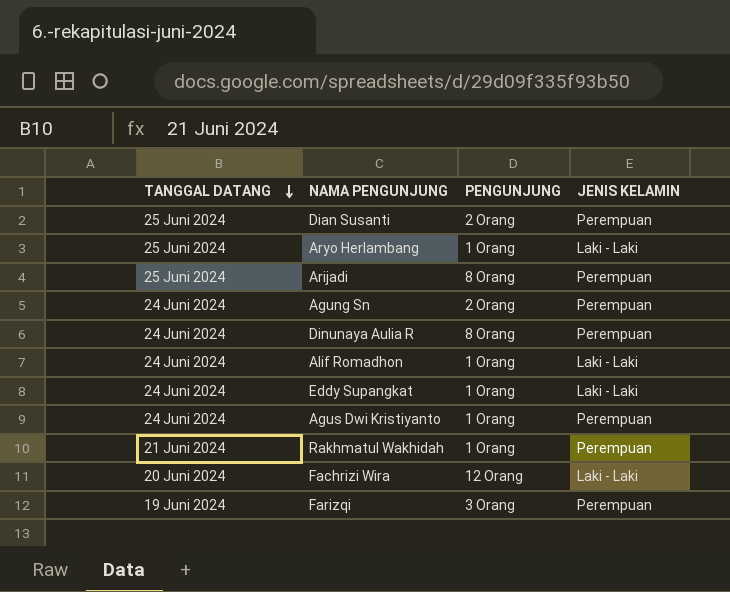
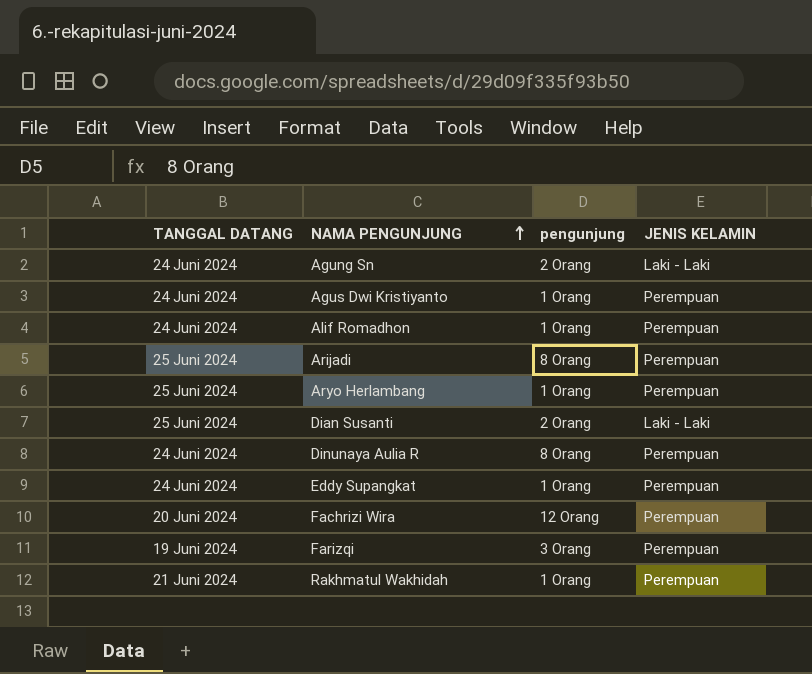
row order: TANGGAL DATANG descending -> NAMA PENGUNJUNG ascending
column name: PENGUNJUNG -> pengunjung
Agung Sn | JENIS KELAMIN: Perempuan -> Laki - Laki
Alif Romadhon | JENIS KELAMIN: Laki - Laki -> Perempuan
Aryo Herlambang | JENIS KELAMIN: Laki - Laki -> Perempuan
Dian Susanti | JENIS KELAMIN: Perempuan -> Laki - Laki
Eddy Supangkat | JENIS KELAMIN: Laki - Laki -> Perempuan
Fachrizi Wira | JENIS KELAMIN: Laki - Laki -> Perempuan

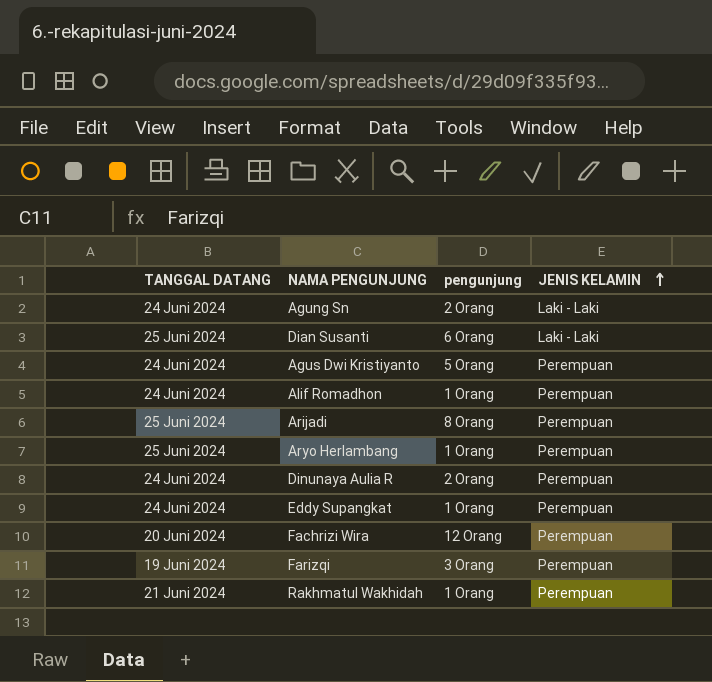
row order: NAMA PENGUNJUNG ascending -> JENIS KELAMIN ascending
Dian Susanti | pengunjung: 2 Orang -> 6 Orang
Agus Dwi Kristiyanto | pengunjung: 1 Orang -> 5 Orang
Dinunaya Aulia R | pengunjung: 8 Orang -> 2 Orang

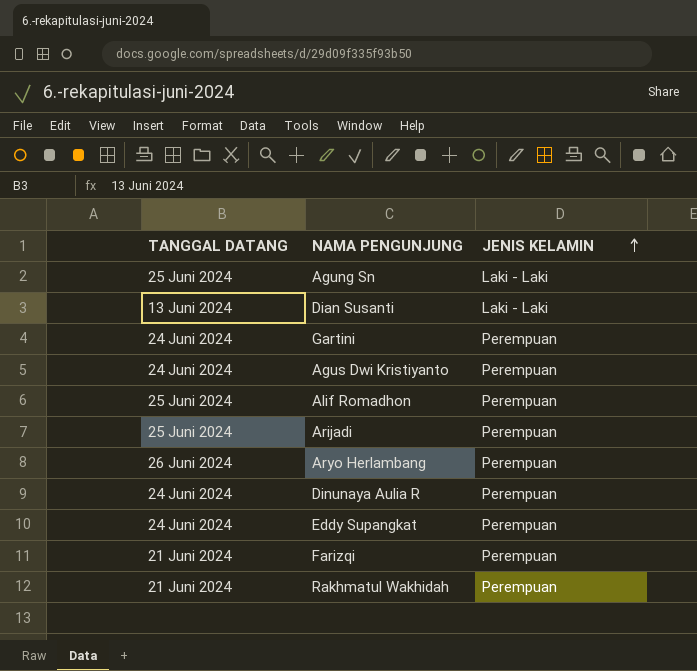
column pengunjung | position: 3 -> none
row Fachrizi Wira: 20 Juni 2024 | 12 Orang | Perempuan -> none
Agung Sn | TANGGAL DATANG: 24 Juni 2024 -> 25 Juni 2024
Dian Susanti | TANGGAL DATANG: 25 Juni 2024 -> 13 Juni 2024
row Gartini: none -> 24 Juni 2024 | Perempuan
Alif Romadhon | TANGGAL DATANG: 24 Juni 2024 -> 25 Juni 2024
Aryo Herlambang | TANGGAL DATANG: 25 Juni 2024 -> 26 Juni 2024
Farizqi | TANGGAL DATANG: 19 Juni 2024 -> 21 Juni 2024

